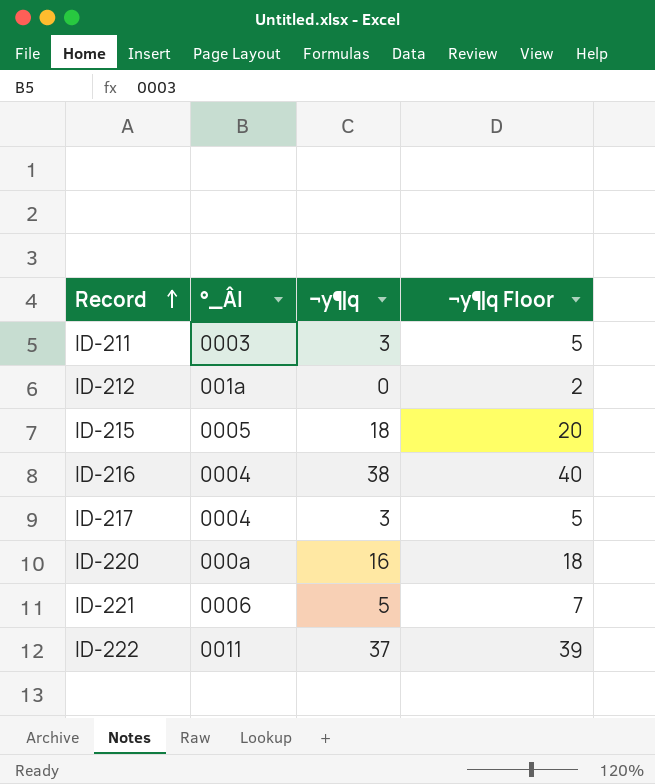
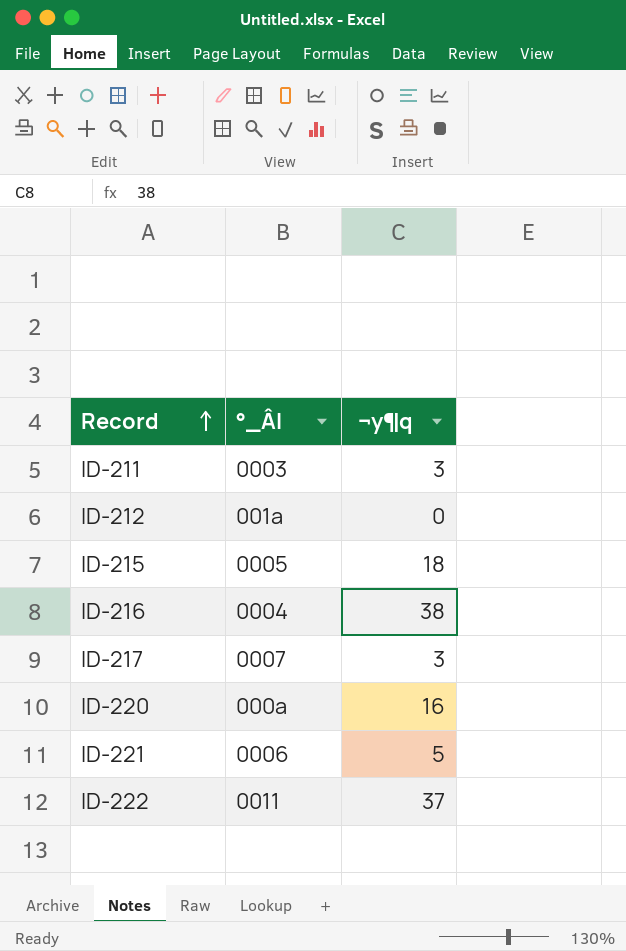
column ¬y¶q Floor | formula: [¬y¶q] + 2 -> none
ID-217 | °_ÂI: 0004 -> 0007

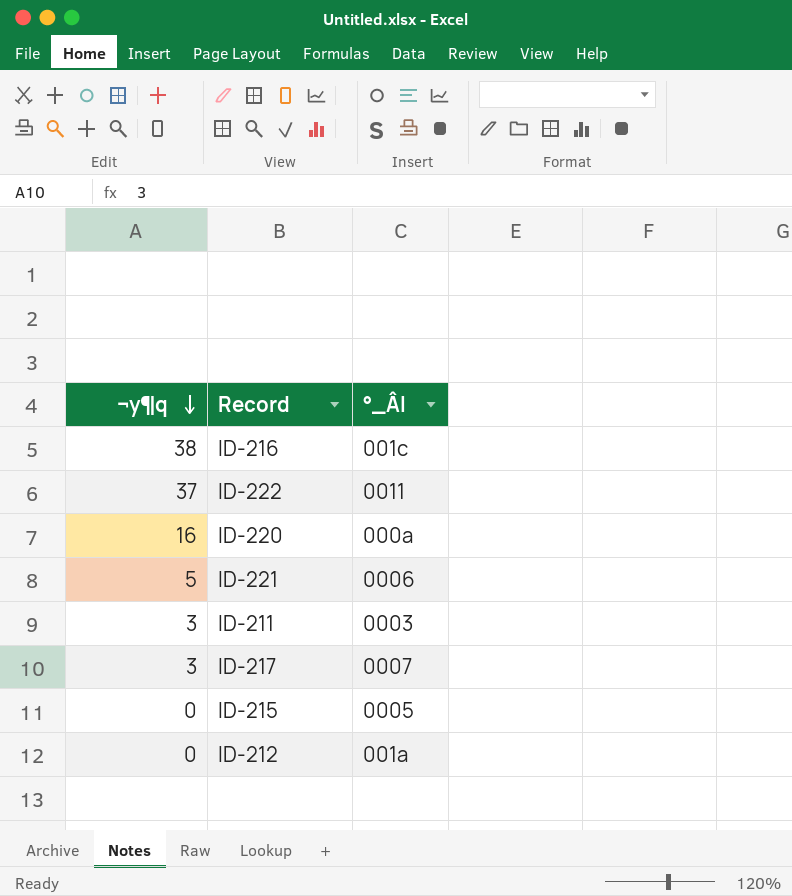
row order: Record ascending -> ¬y¶q descending
column ¬y¶q | position: 3 -> 1
ID-216 | °_ÂI: 0004 -> 001c
ID-215 | ¬y¶q: 18 -> 0

